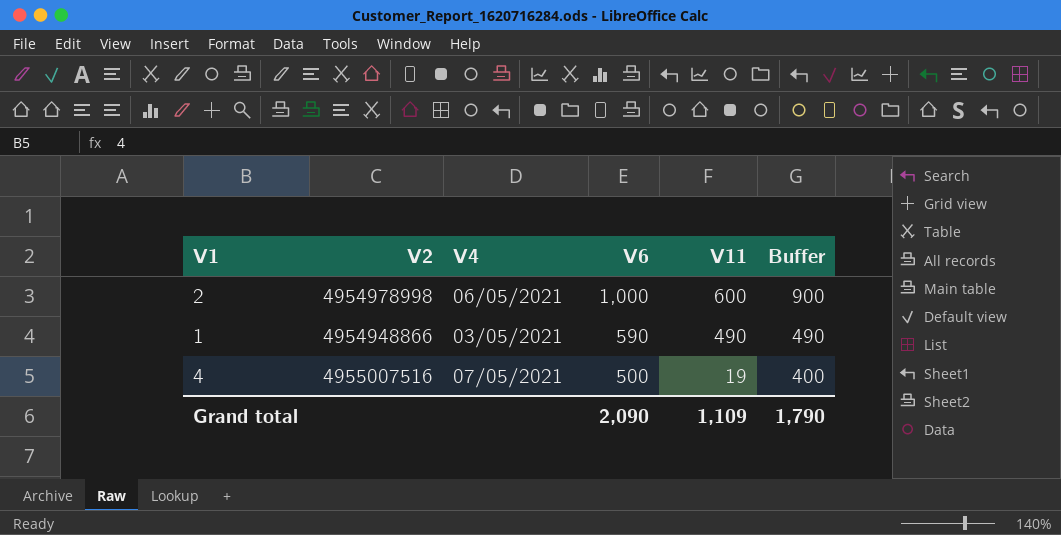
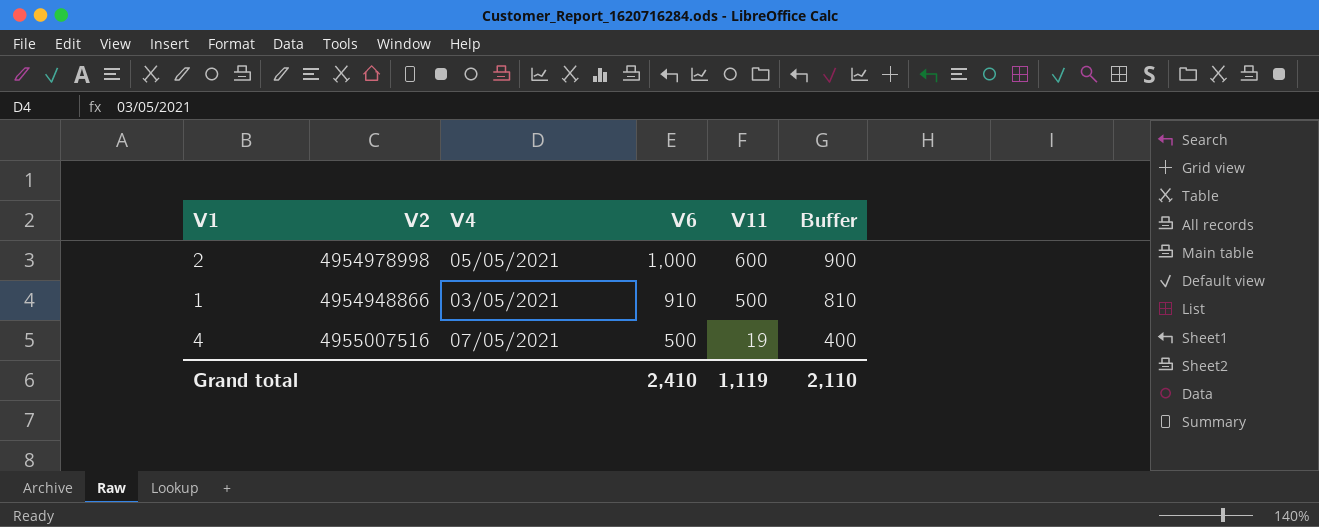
2 | V4: 06/05/2021 -> 05/05/2021
1 | V6: 590 -> 910
1 | V11: 490 -> 500
1 | Buffer: 490 -> 810
Grand total | V6: 2,090 -> 2,410
Grand total | V11: 1,109 -> 1,119
Grand total | Buffer: 1,790 -> 2,110

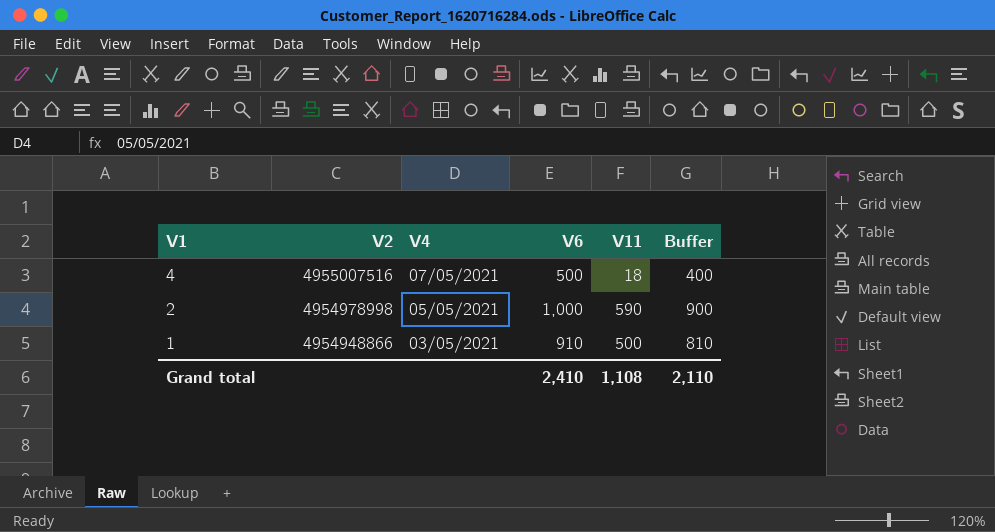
row order: V6 descending -> V1 descending
4 | V11: 19 -> 18
2 | V11: 600 -> 590
Grand total | V11: 1,119 -> 1,108

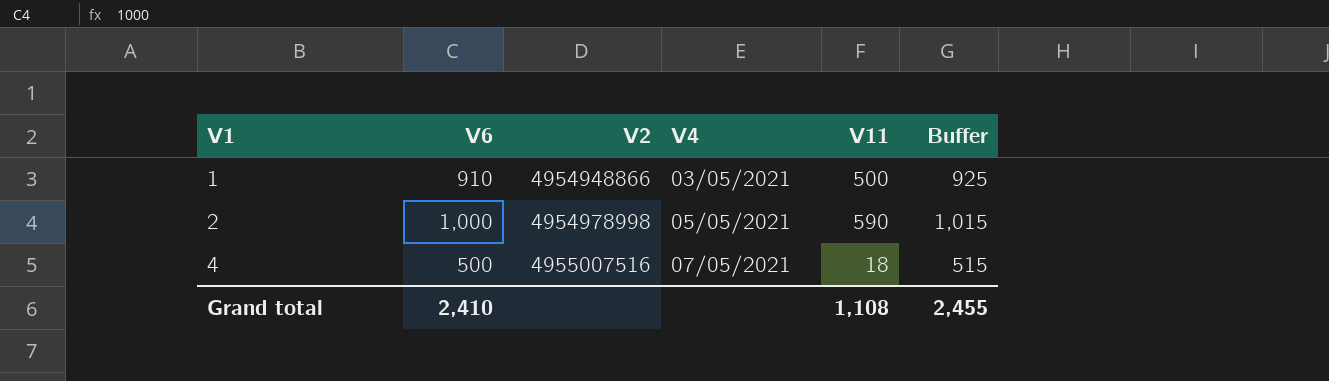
row order: V1 descending -> V1 ascending
column V6 | position: 4 -> 2
column Buffer | formula: [V6] - 100 -> [V6] + 15
Grand total | Buffer: 2,110 -> 2,455

